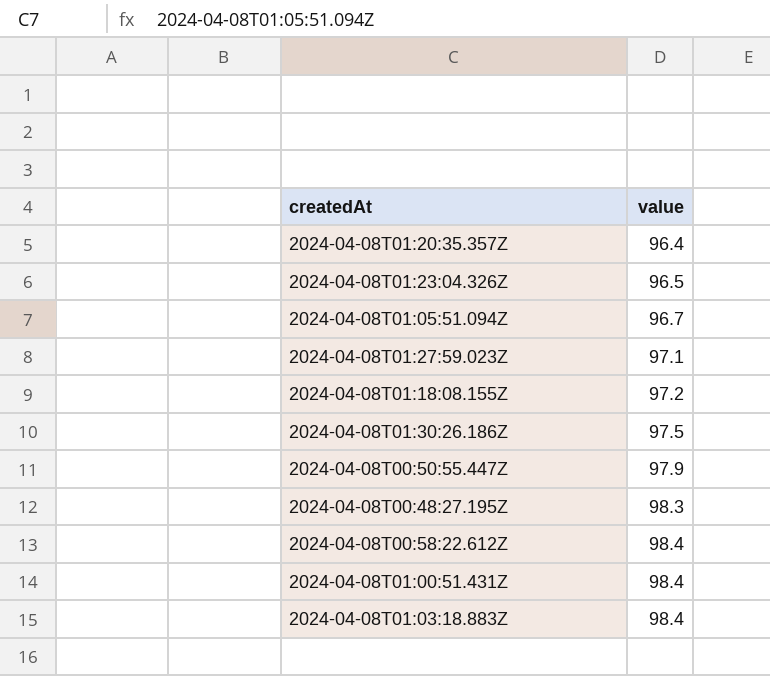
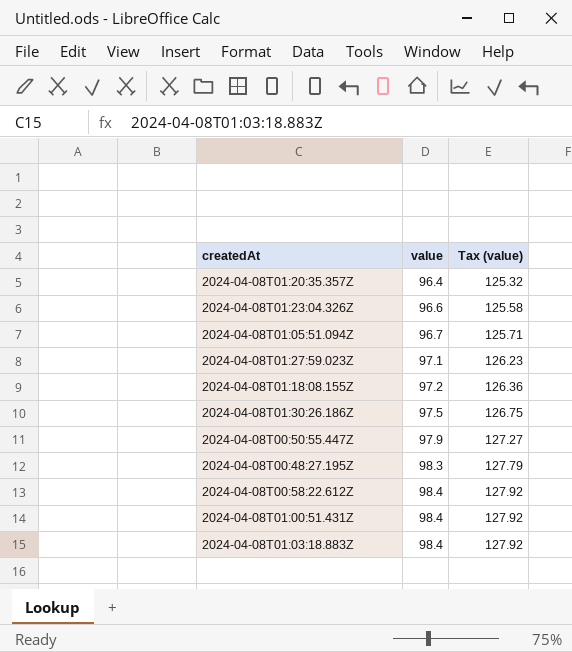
column Tax (value) | formula: none -> [value] * 1.3
2024-04-08T01:23:04.326Z | value: 96.5 -> 96.6

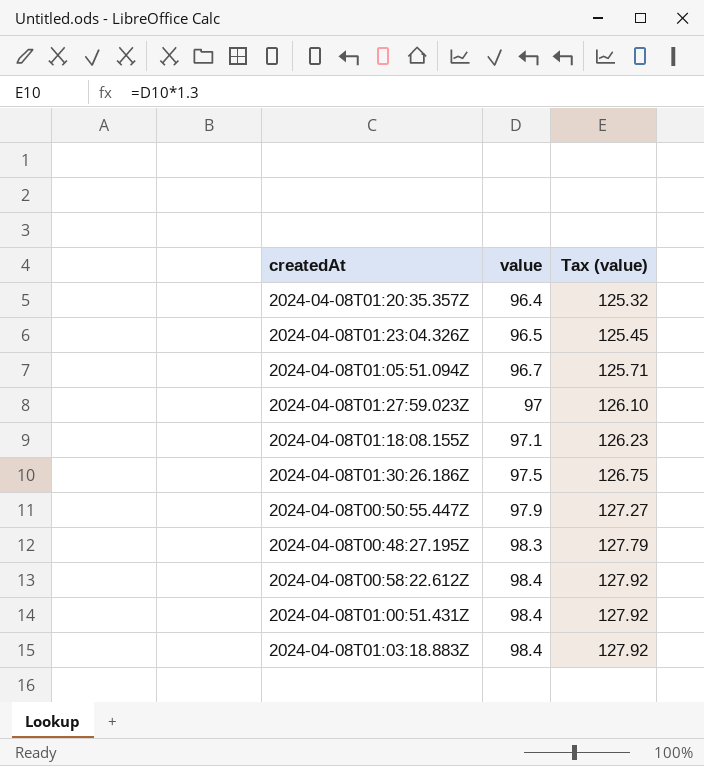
2024-04-08T01:23:04.326Z | value: 96.6 -> 96.5
2024-04-08T01:23:04.326Z | Tax (value): 125.58 -> 125.45
2024-04-08T01:27:59.023Z | value: 97.1 -> 97
2024-04-08T01:27:59.023Z | Tax (value): 126.23 -> 126.10
2024-04-08T01:18:08.155Z | value: 97.2 -> 97.1
2024-04-08T01:18:08.155Z | Tax (value): 126.36 -> 126.23

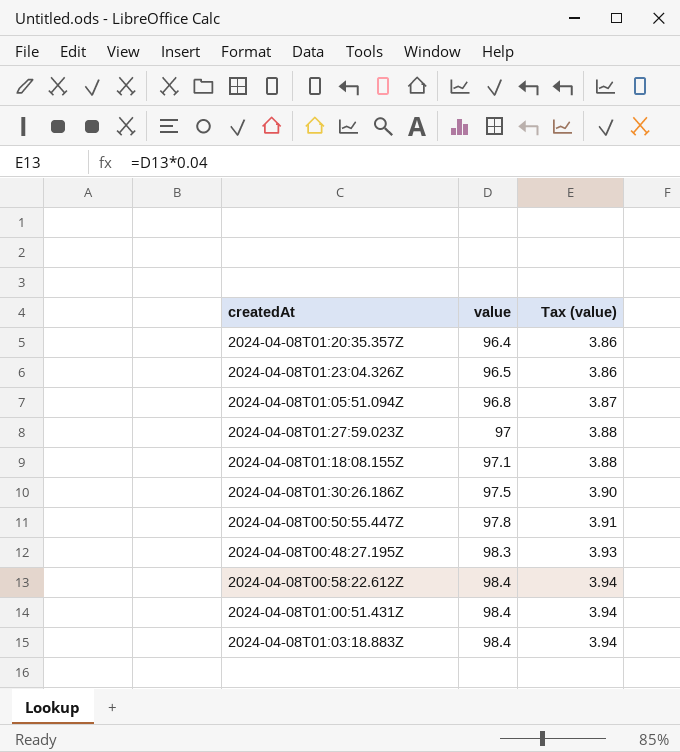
column Tax (value) | formula: [value] * 1.3 -> [value] * 0.04
2024-04-08T01:05:51.094Z | value: 96.7 -> 96.8
2024-04-08T00:50:55.447Z | value: 97.9 -> 97.8

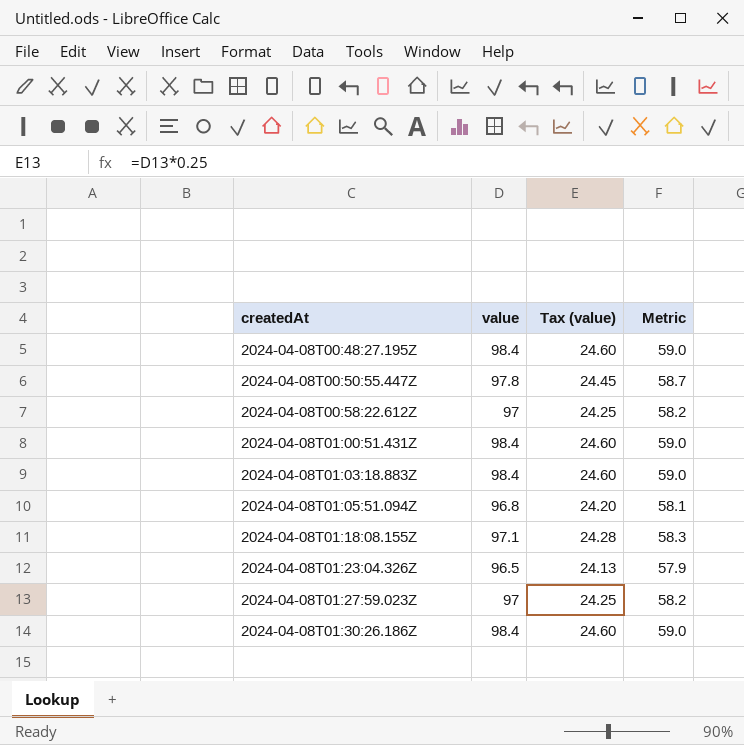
row order: value ascending -> createdAt ascending
column Tax (value) | formula: [value] * 0.04 -> [value] * 0.25
column Metric | formula: none -> [value] * 0.6
row 2024-04-08T01:20:35.357Z: 96.4 | 3.86 -> none
2024-04-08T00:48:27.195Z | value: 98.3 -> 98.4
2024-04-08T00:58:22.612Z | value: 98.4 -> 97
2024-04-08T01:30:26.186Z | value: 97.5 -> 98.4

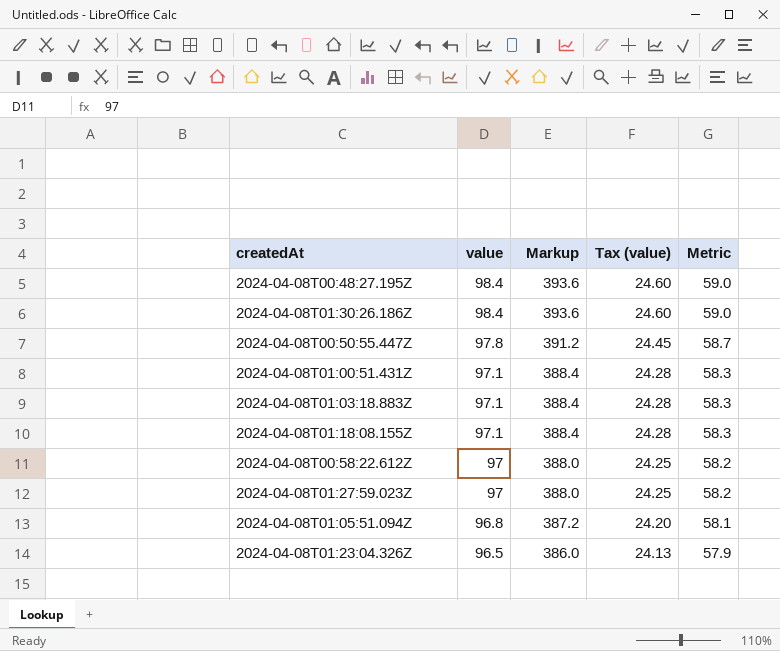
row order: createdAt ascending -> value descending
column Markup | formula: none -> [value] * 4
2024-04-08T01:00:51.431Z | value: 98.4 -> 97.1
2024-04-08T01:00:51.431Z | Tax (value): 24.60 -> 24.28
2024-04-08T01:00:51.431Z | Metric: 59.0 -> 58.3
2024-04-08T01:03:18.883Z | value: 98.4 -> 97.1
2024-04-08T01:03:18.883Z | Tax (value): 24.60 -> 24.28
2024-04-08T01:03:18.883Z | Metric: 59.0 -> 58.3

